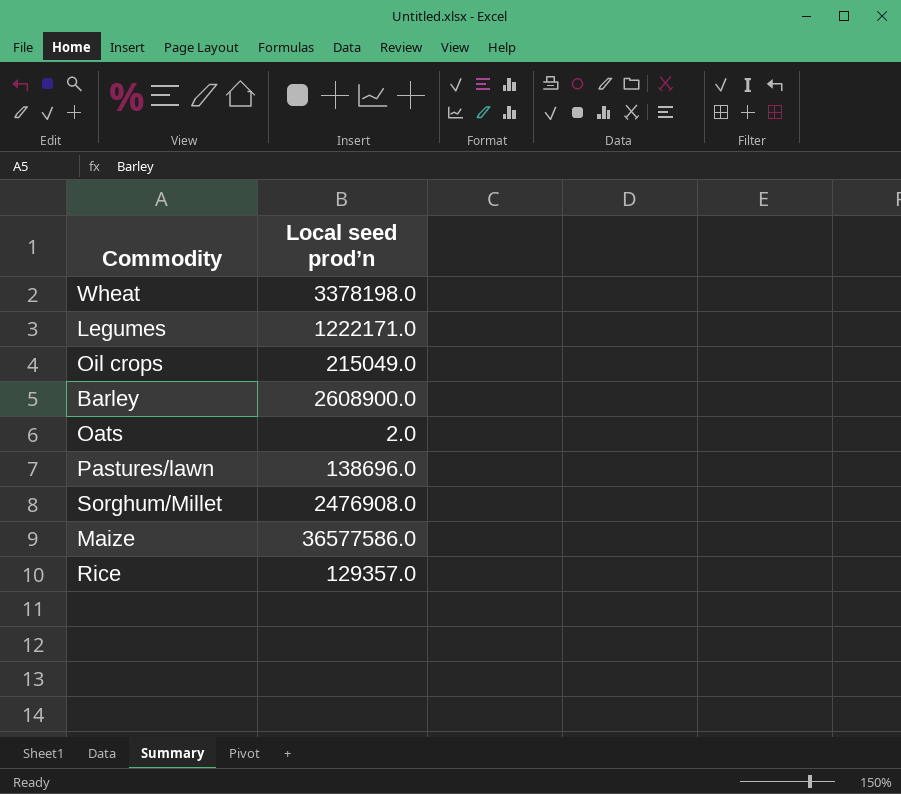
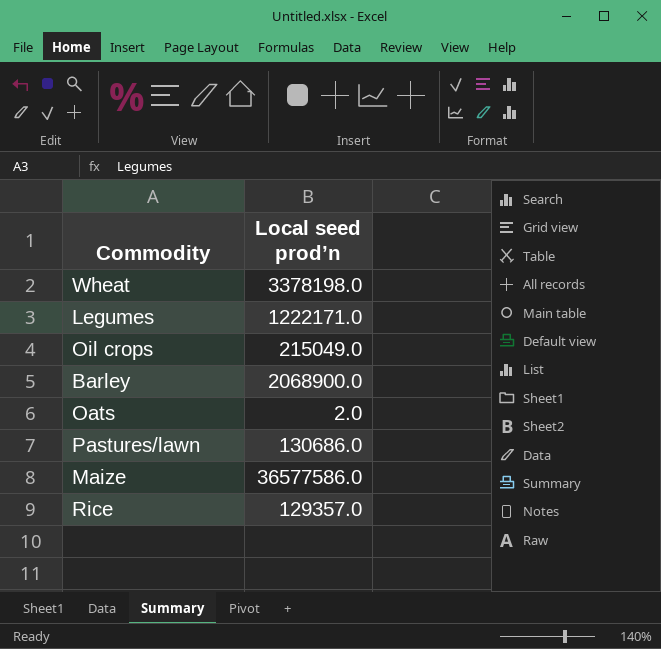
row Sorghum/Millet: 2476908.0 -> none
Barley | Local seed prod’n: 2608900.0 -> 2068900.0
Pastures/lawn | Local seed prod’n: 138696.0 -> 130686.0

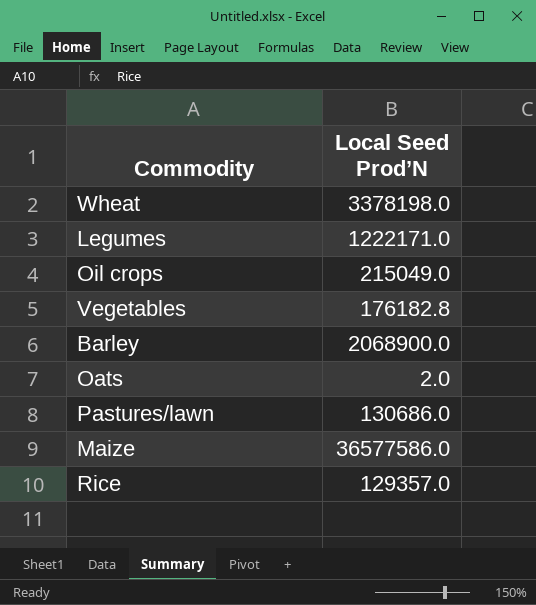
column name: Local seed prod’n -> Local Seed Prod’N
row Vegetables: none -> 176182.8

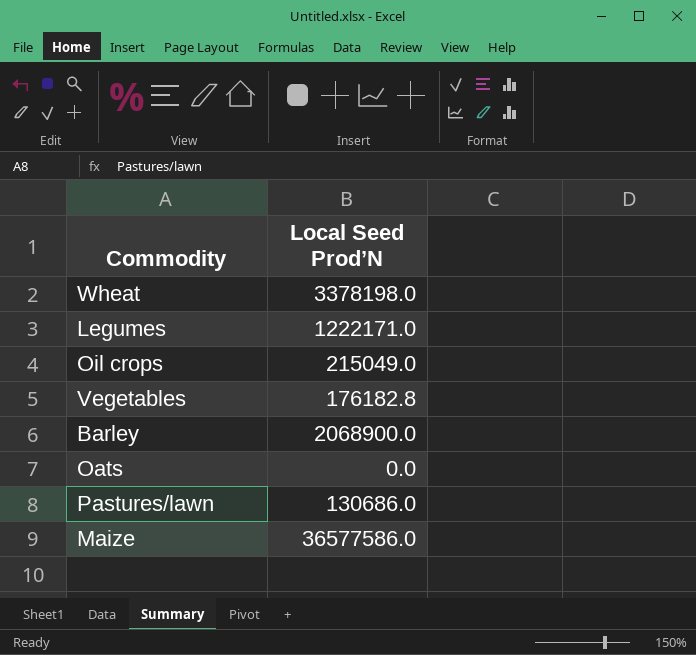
row Rice: 129357.0 -> none
Oats | Local Seed Prod’N: 2.0 -> 0.0

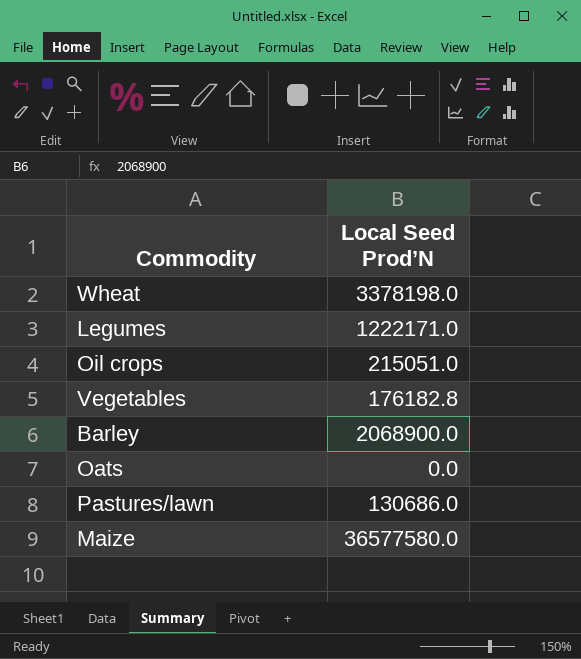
Oil crops | Local Seed Prod’N: 215049.0 -> 215051.0
Maize | Local Seed Prod’N: 36577586.0 -> 36577580.0

